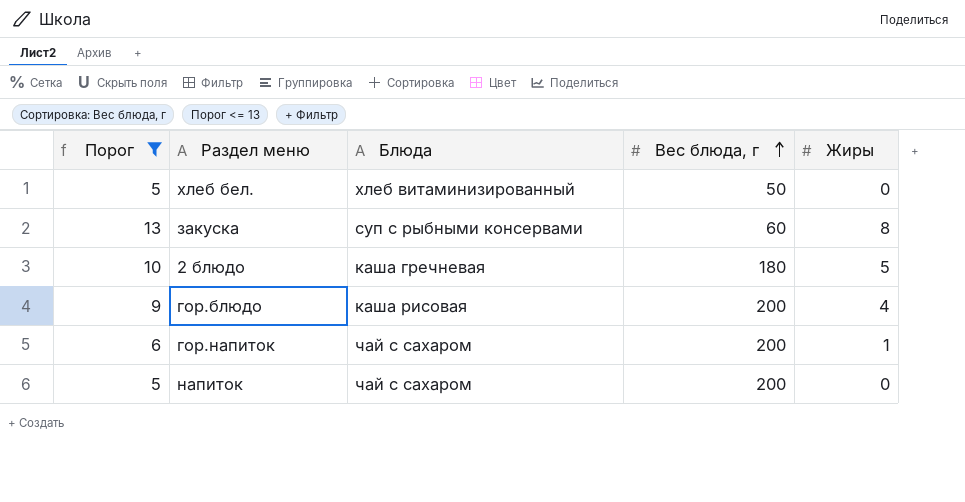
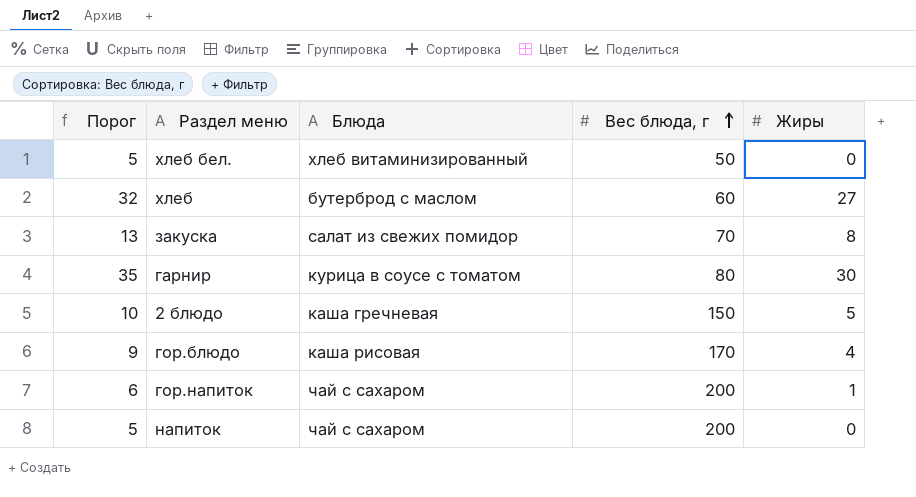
filter: Порог <= 13 -> none
закуска | Блюда: суп с рыбными консервами -> салат из свежих помидор
закуска | Вес блюда, г: 60 -> 70
2 блюдо | Вес блюда, г: 180 -> 150
гор.блюдо | Вес блюда, г: 200 -> 170

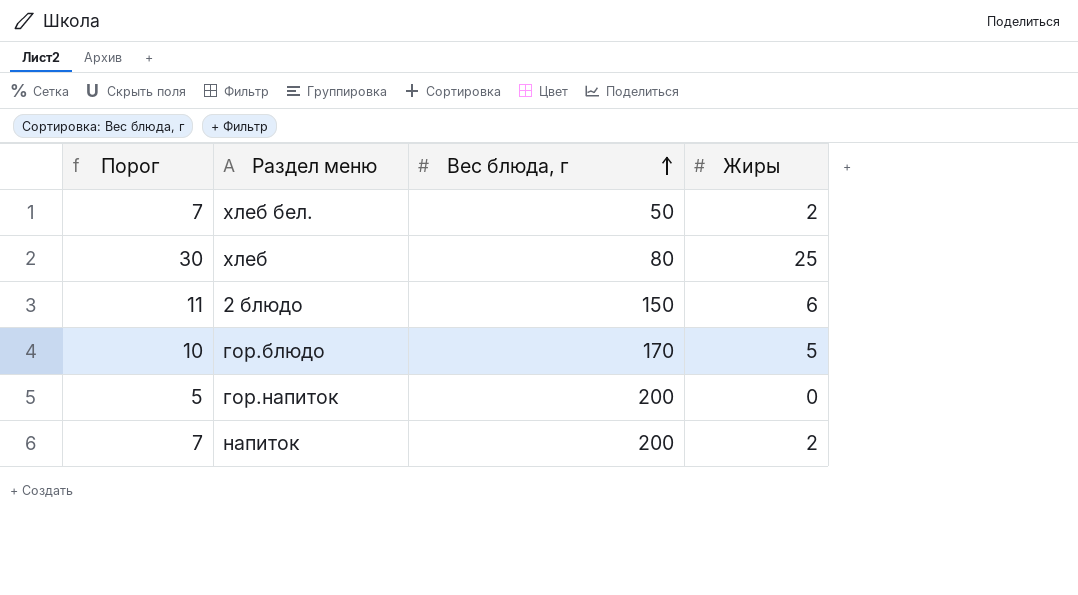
column Блюда | position: 3 -> none
row закуска: 13 | салат из свежих помидор | 70 | 8 -> none
row гарнир: 35 | курица в соусе с томатом | 80 | 30 -> none
хлеб бел. | Порог: 5 -> 7
хлеб бел. | Жиры: 0 -> 2
хлеб | Порог: 32 -> 30
хлеб | Вес блюда, г: 60 -> 80
хлеб | Жиры: 27 -> 25
2 блюдо | Порог: 10 -> 11
2 блюдо | Жиры: 5 -> 6
гор.блюдо | Порог: 9 -> 10
гор.блюдо | Жиры: 4 -> 5
гор.напиток | Порог: 6 -> 5
гор.напиток | Жиры: 1 -> 0
напиток | Порог: 5 -> 7
напиток | Жиры: 0 -> 2

